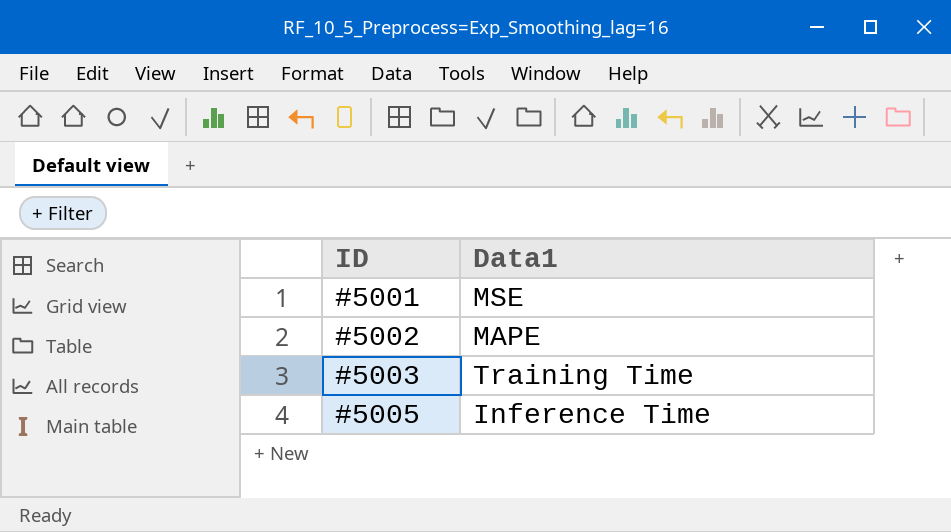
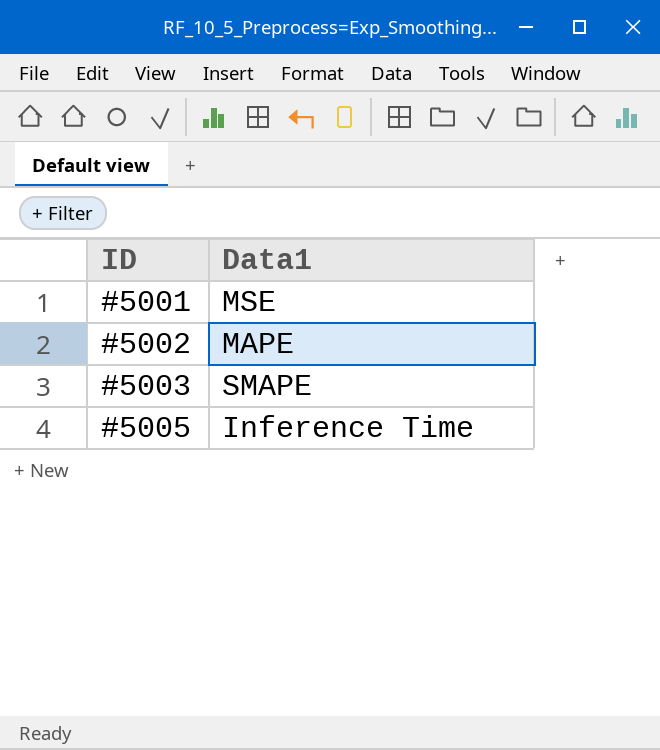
#5003 | Data1: Training Time -> SMAPE

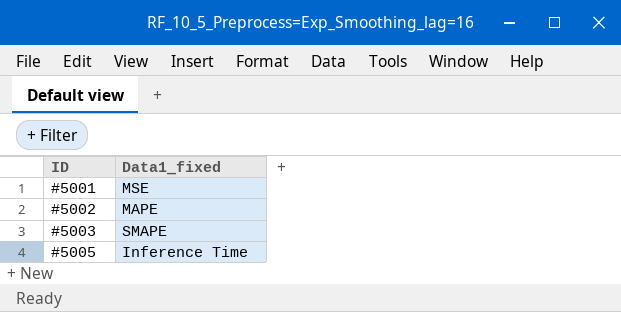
column name: Data1 -> Data1_fixed

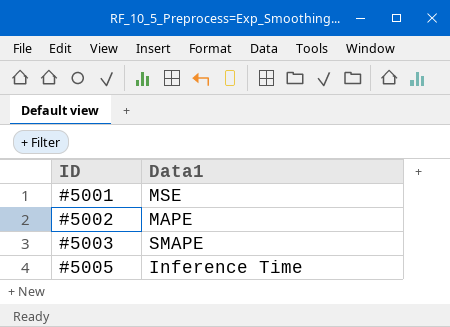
column name: Data1_fixed -> Data1

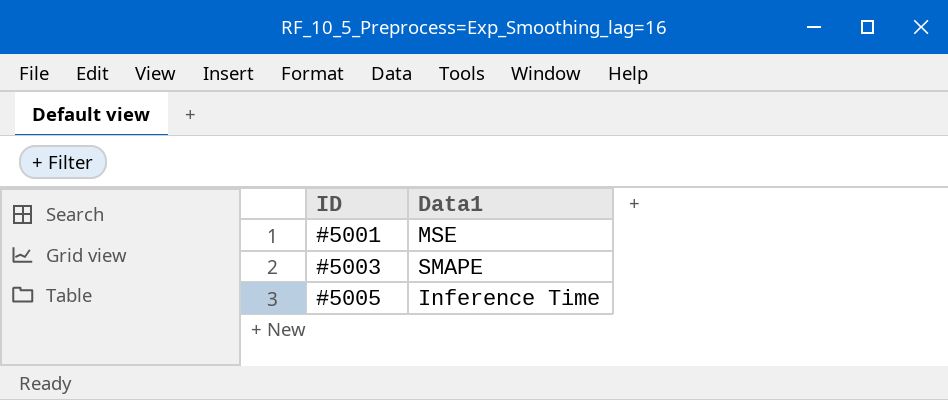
row #5002: MAPE -> none

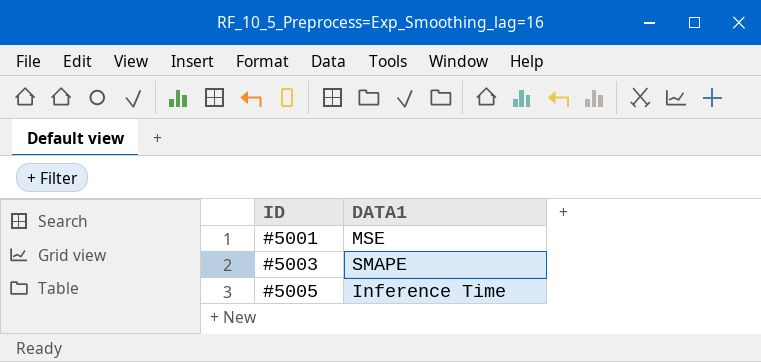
column name: Data1 -> DATA1

